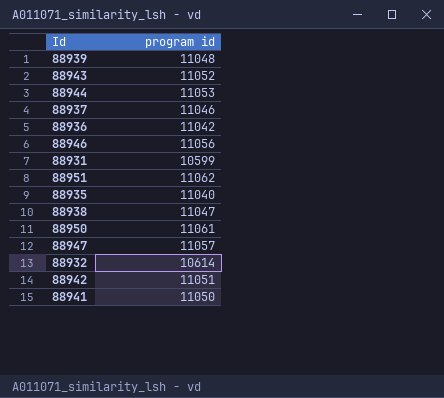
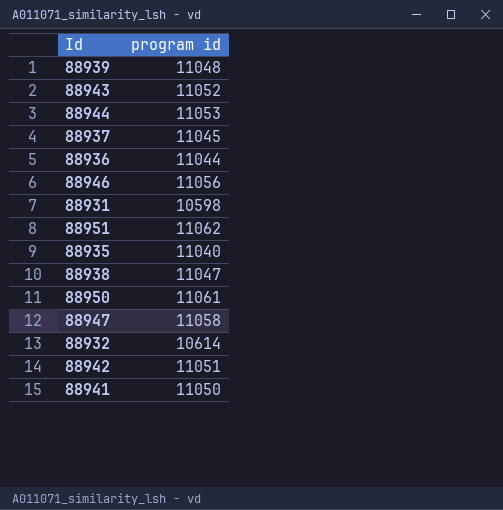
88937 | program id: 11046 -> 11045
88936 | program id: 11042 -> 11044
88931 | program id: 10599 -> 10598
88947 | program id: 11057 -> 11058

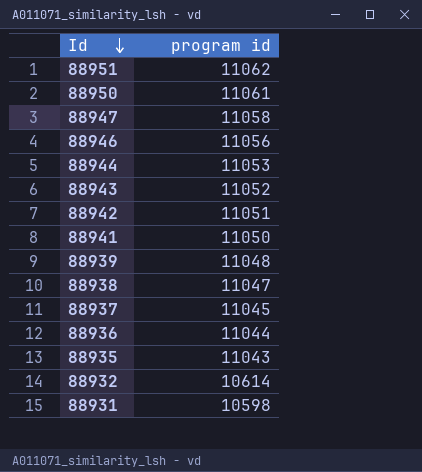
row order: none -> Id descending
88935 | program id: 11040 -> 11043

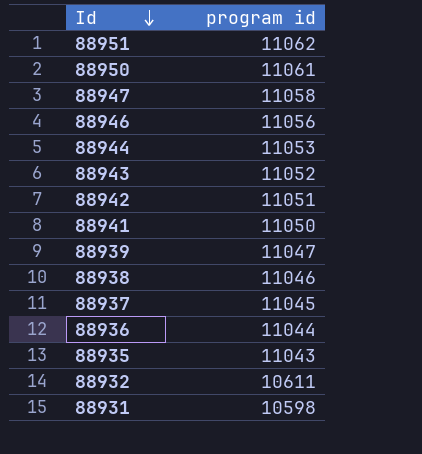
88939 | program id: 11048 -> 11047
88938 | program id: 11047 -> 11046
88932 | program id: 10614 -> 10611

